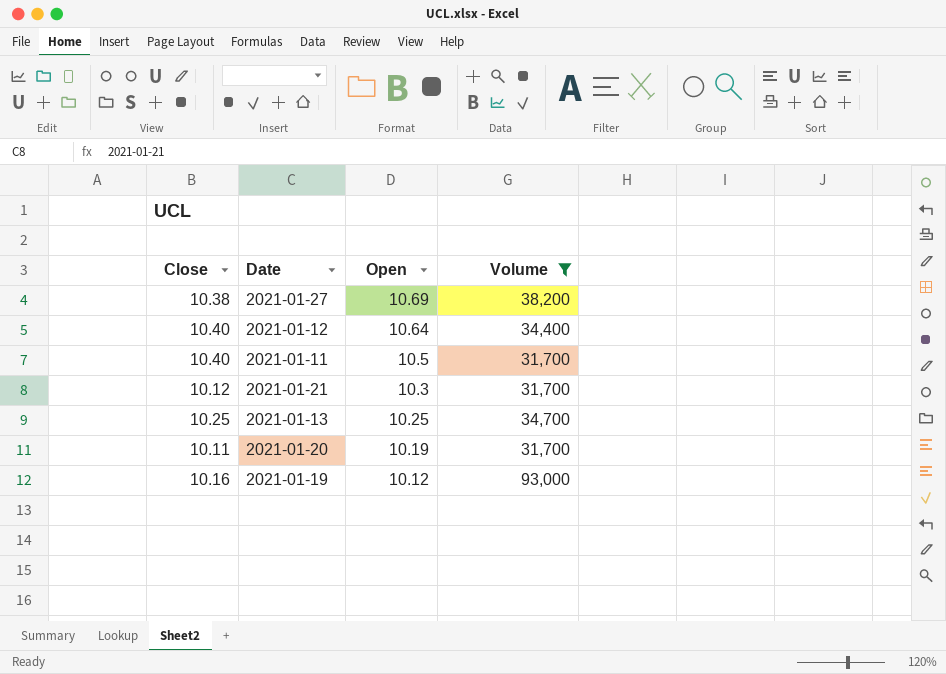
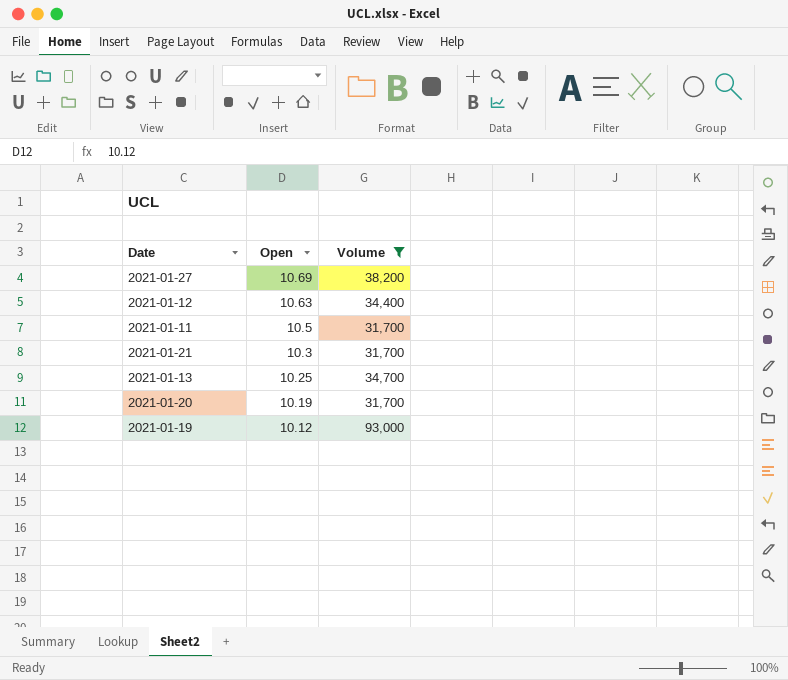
column Close | position: 1 -> none
2021-01-12 | Open: 10.64 -> 10.63

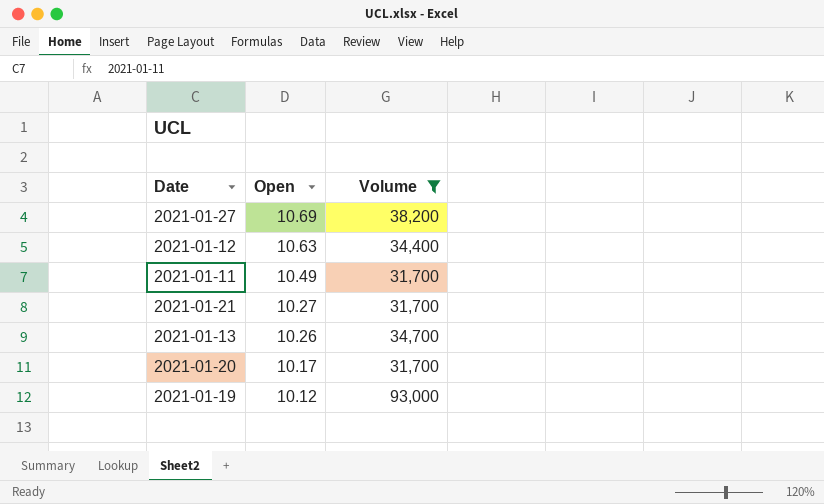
2021-01-11 | Open: 10.5 -> 10.49
2021-01-21 | Open: 10.3 -> 10.27
2021-01-13 | Open: 10.25 -> 10.26
2021-01-20 | Open: 10.19 -> 10.17

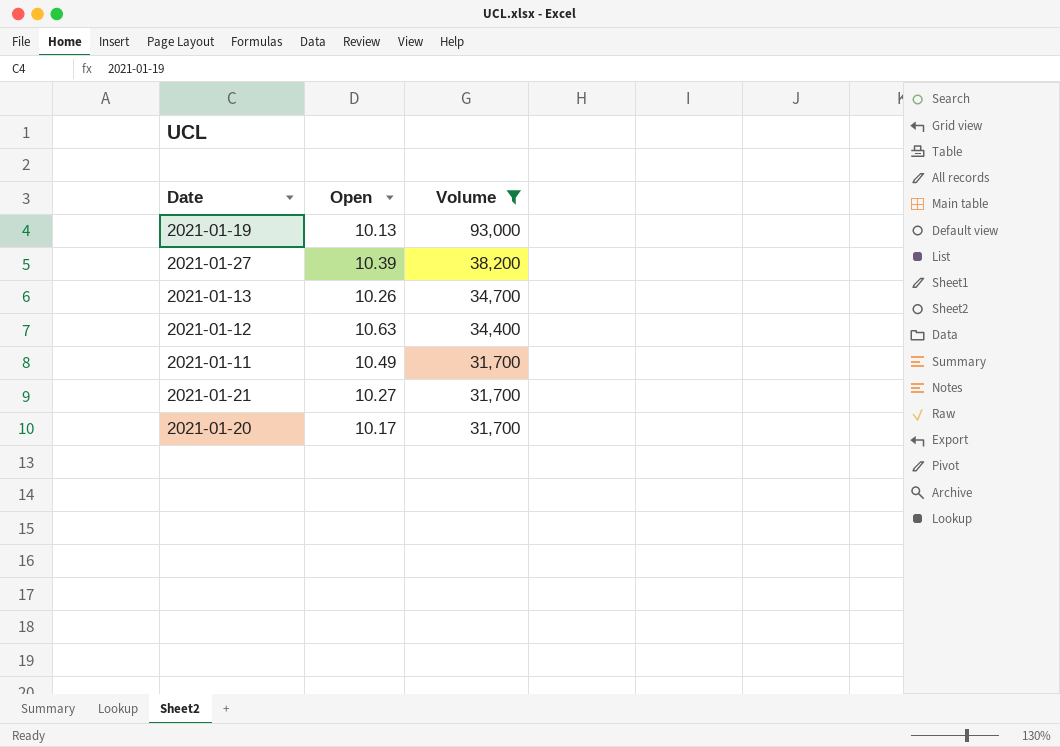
row order: Open descending -> Volume descending
2021-01-19 | Open: 10.12 -> 10.13
2021-01-27 | Open: 10.69 -> 10.39

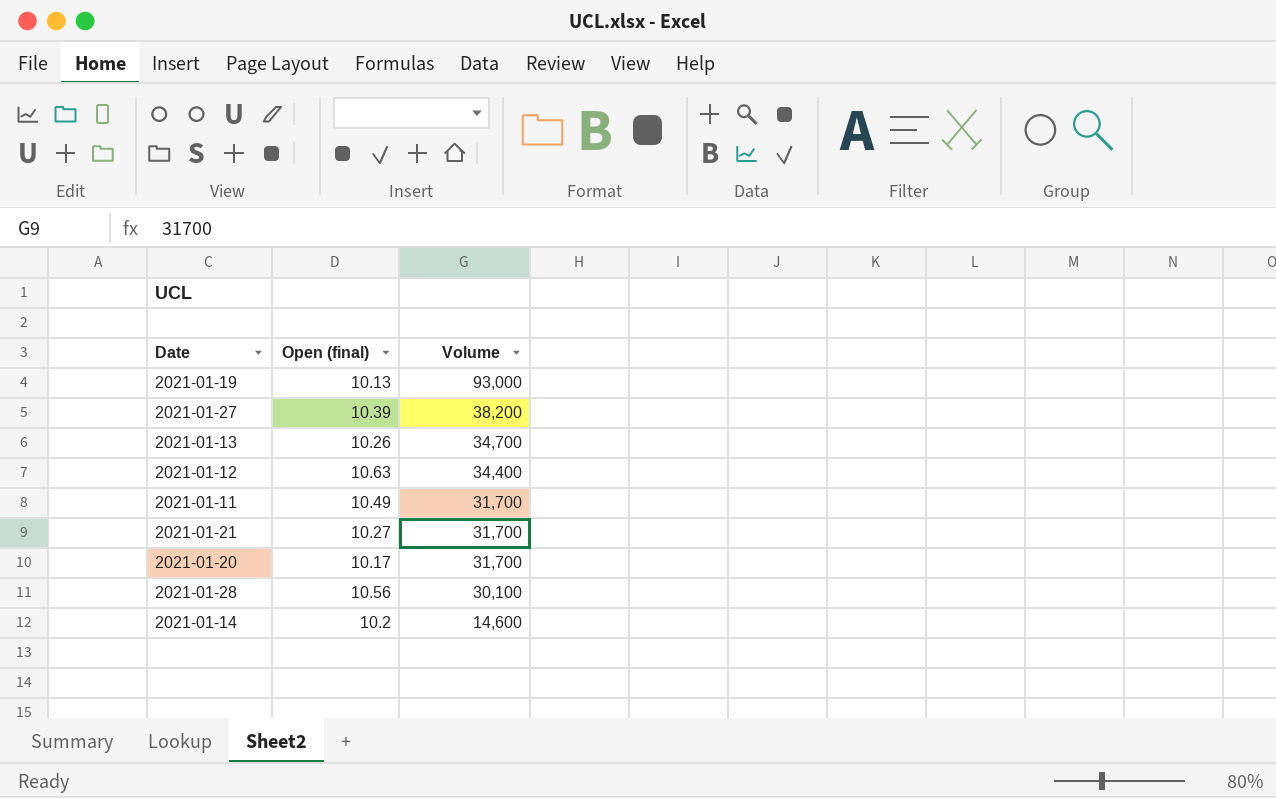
filter: Volume >= 31,700 -> none
column name: Open -> Open (final)

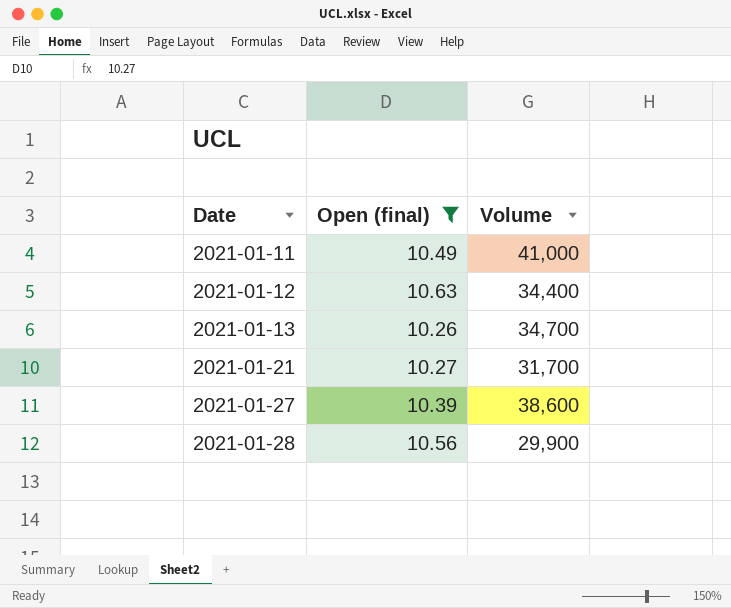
filter: none -> Open (final) >= 10.26
row order: Volume descending -> Date ascending
2021-01-11 | Volume: 31,700 -> 41,000
2021-01-27 | Volume: 38,200 -> 38,600
2021-01-28 | Volume: 30,100 -> 29,900

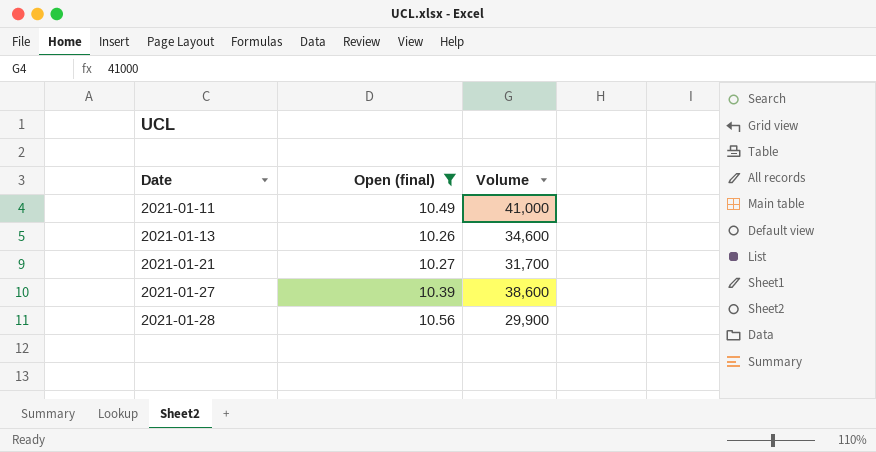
row 2021-01-12: 10.63 | 34,400 -> none
2021-01-13 | Volume: 34,700 -> 34,600

